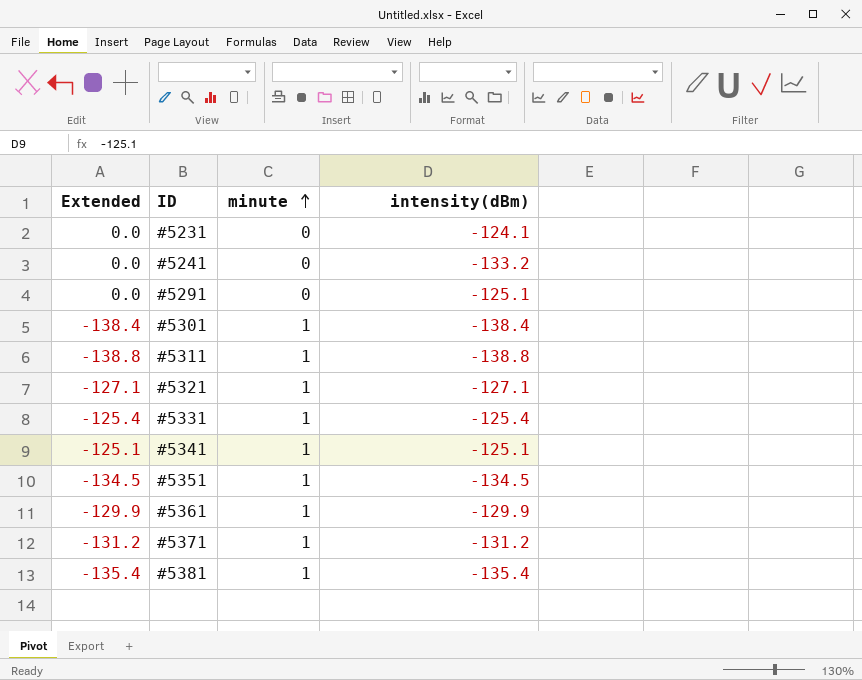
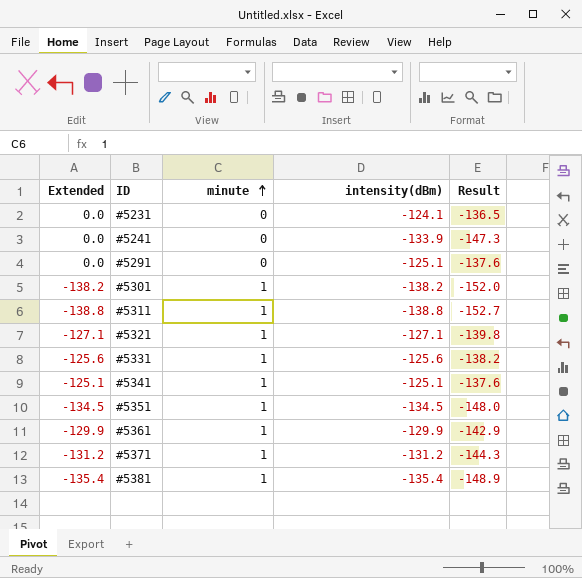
column Result | formula: none -> [intensity(dBm)] * 1.1
#5241 | intensity(dBm): -133.2 -> -133.9
#5301 | Extended: -138.4 -> -138.2
#5301 | intensity(dBm): -138.4 -> -138.2
#5331 | Extended: -125.4 -> -125.6
#5331 | intensity(dBm): -125.4 -> -125.6

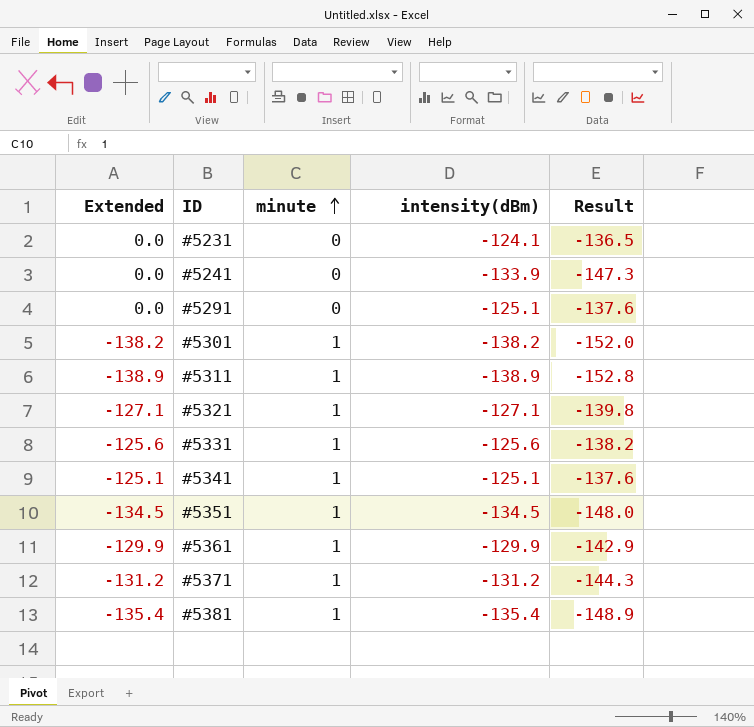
#5311 | Extended: -138.8 -> -138.9
#5311 | intensity(dBm): -138.8 -> -138.9
#5311 | Result: -152.7 -> -152.8

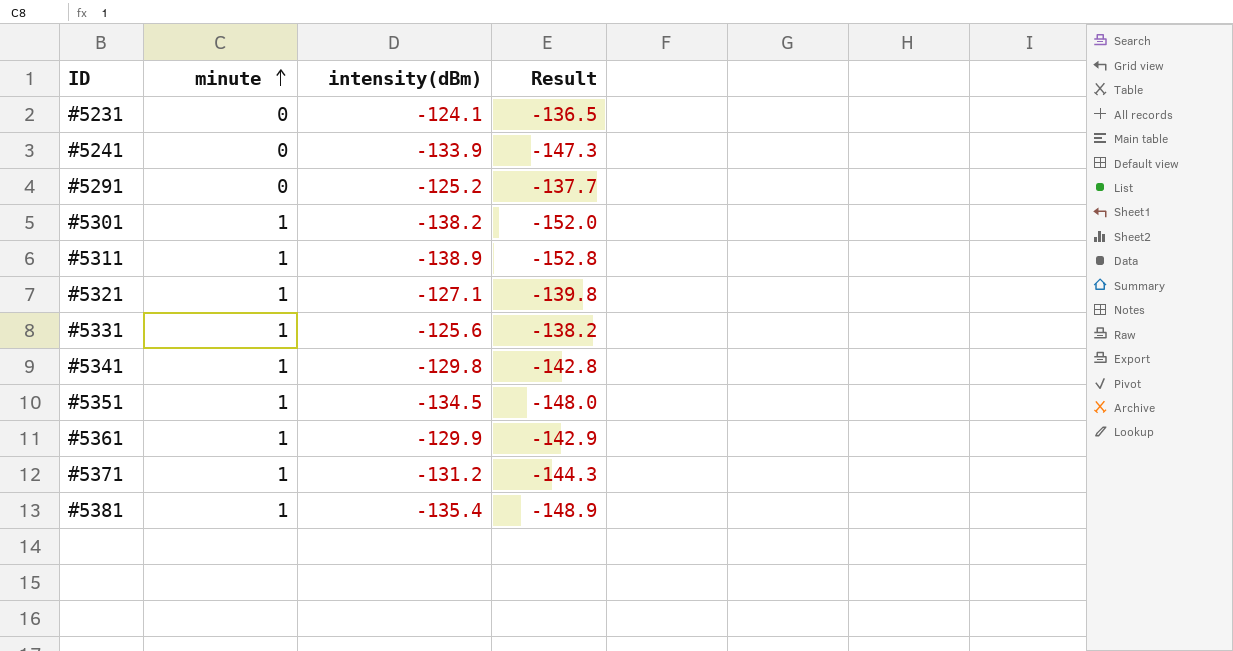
column Extended | formula: [minute] * [intensity(dBm)] -> none
#5291 | intensity(dBm): -125.1 -> -125.2
#5291 | Result: -137.6 -> -137.7
#5341 | intensity(dBm): -125.1 -> -129.8
#5341 | Result: -137.6 -> -142.8

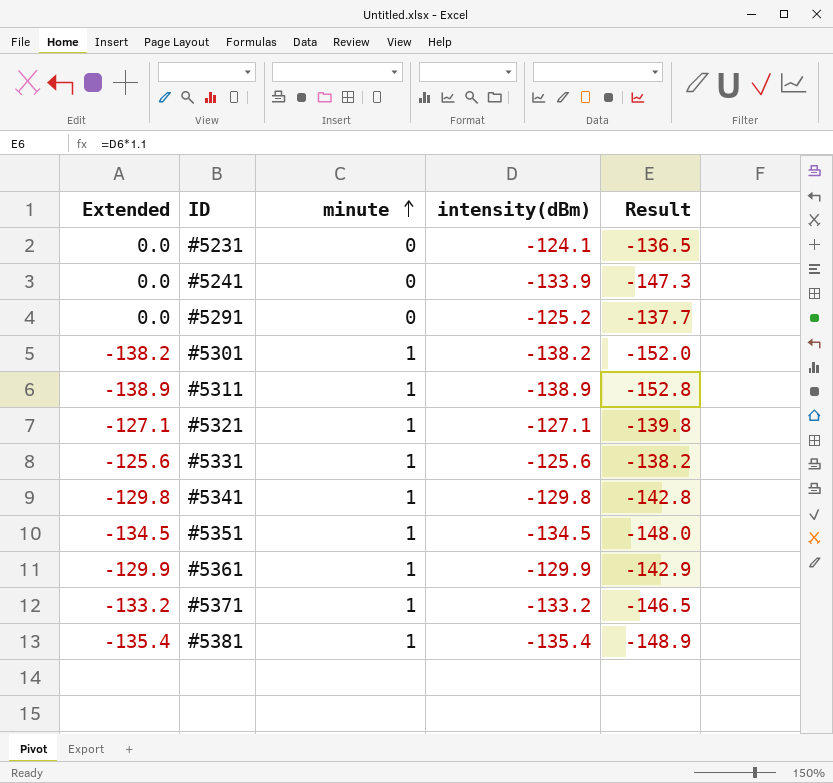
column Extended | formula: none -> [minute] * [intensity(dBm)]
#5371 | intensity(dBm): -131.2 -> -133.2
#5371 | Result: -144.3 -> -146.5

